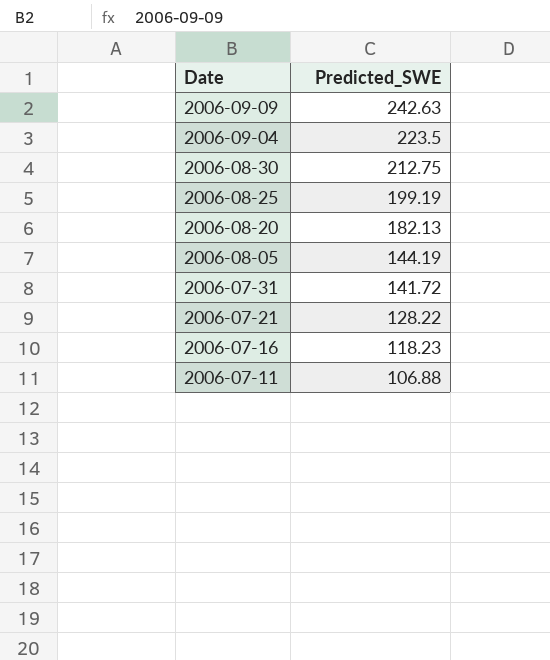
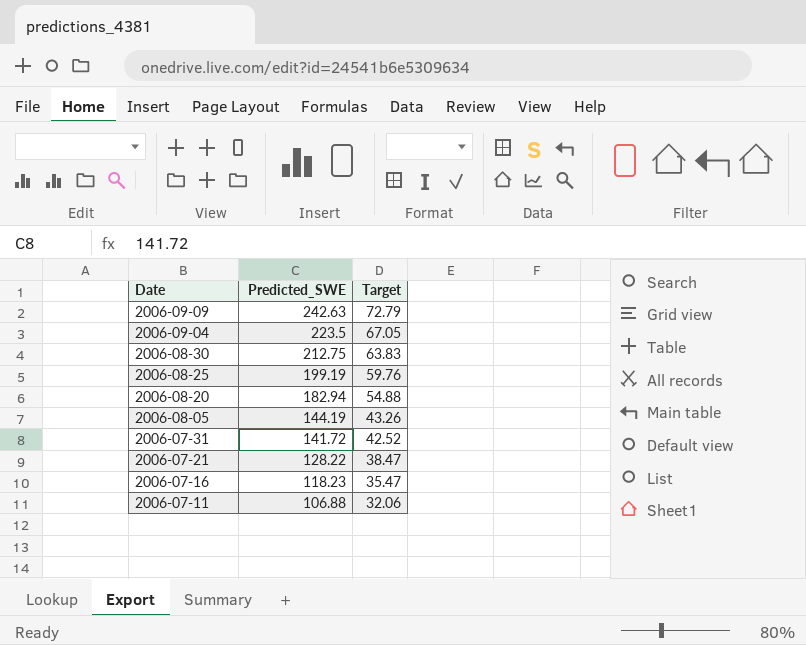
column Target | formula: none -> [Predicted_SWE] * 0.3
2006-08-20 | Predicted_SWE: 182.13 -> 182.94

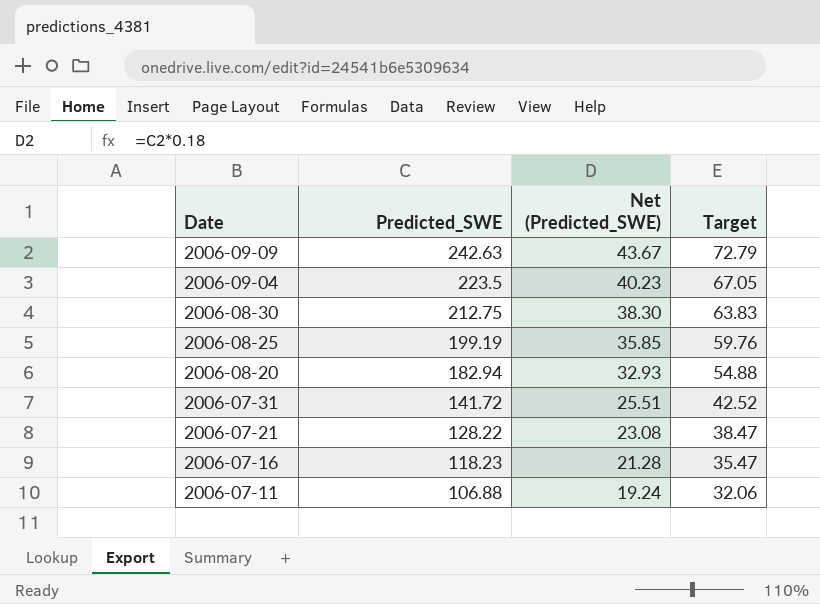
column Net (Predicted_SWE) | formula: none -> [Predicted_SWE] * 0.18
row 2006-08-05: 144.19 | 43.26 -> none

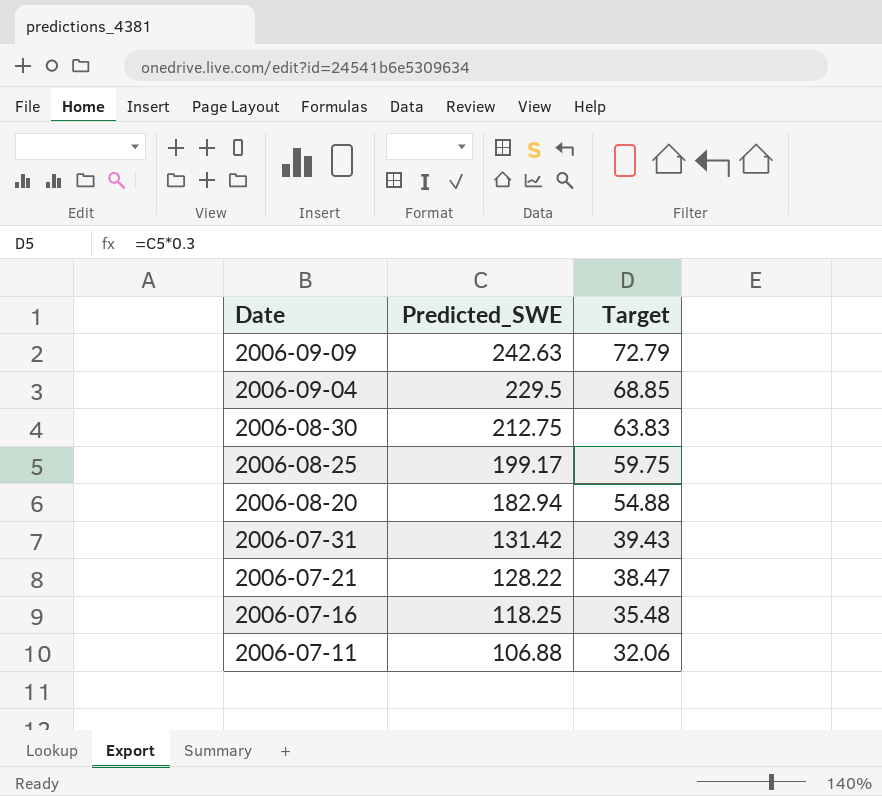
column Net (Predicted_SWE) | formula: [Predicted_SWE] * 0.18 -> none
2006-09-04 | Predicted_SWE: 223.5 -> 229.5
2006-09-04 | Target: 67.05 -> 68.85
2006-08-25 | Predicted_SWE: 199.19 -> 199.17
2006-08-25 | Target: 59.76 -> 59.75
2006-07-31 | Predicted_SWE: 141.72 -> 131.42
2006-07-31 | Target: 42.52 -> 39.43
2006-07-16 | Predicted_SWE: 118.23 -> 118.25
2006-07-16 | Target: 35.47 -> 35.48

